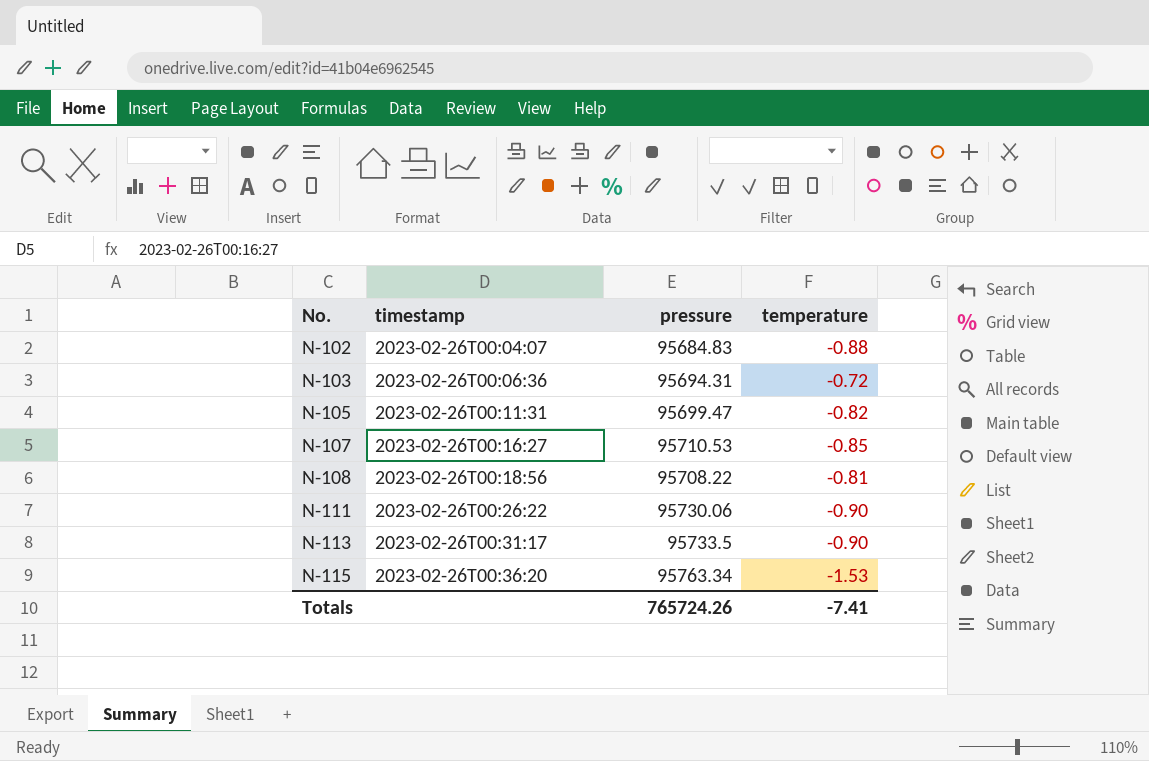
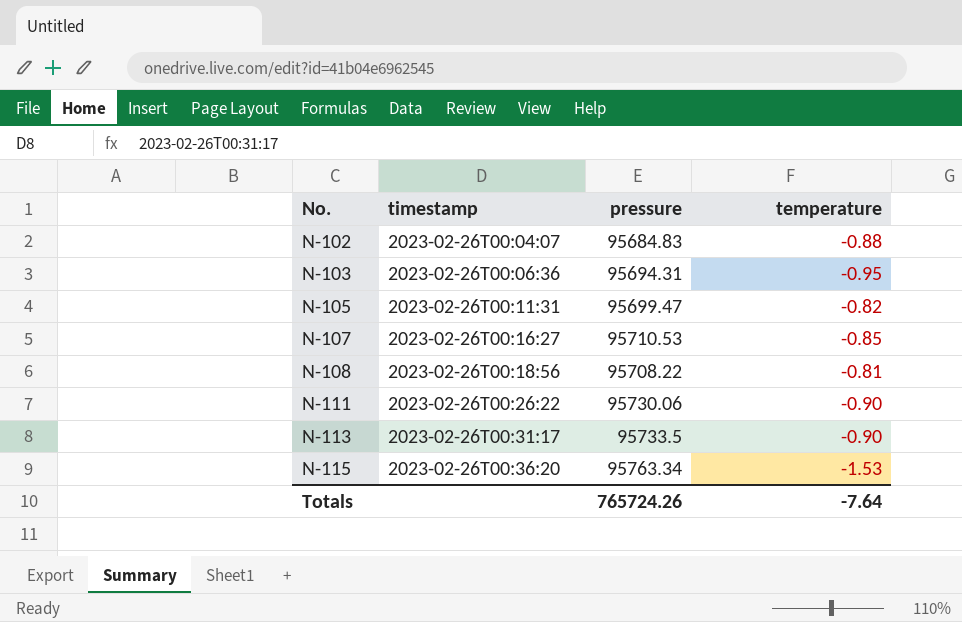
N-103 | temperature: -0.72 -> -0.95
Totals | temperature: -7.41 -> -7.64

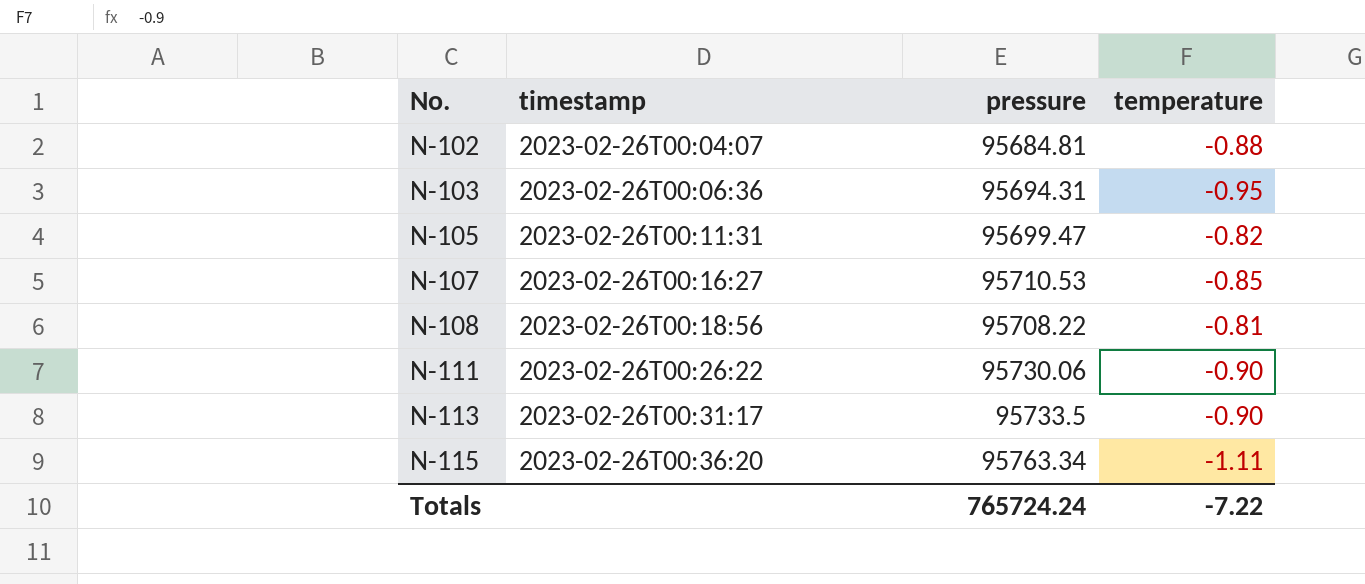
N-102 | pressure: 95684.83 -> 95684.81
N-115 | temperature: -1.53 -> -1.11
Totals | pressure: 765724.26 -> 765724.24
Totals | temperature: -7.64 -> -7.22

